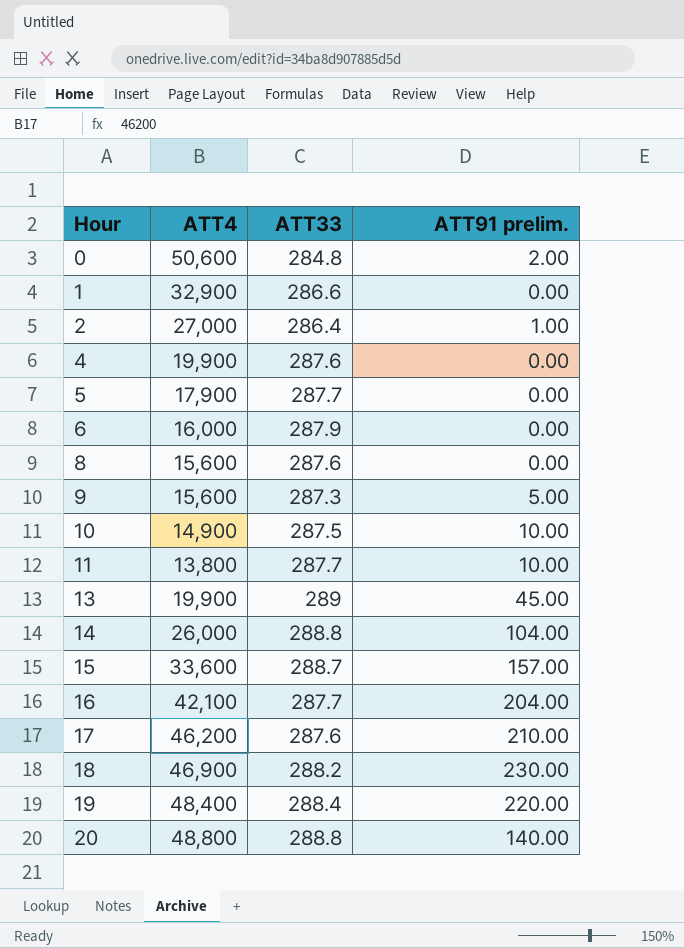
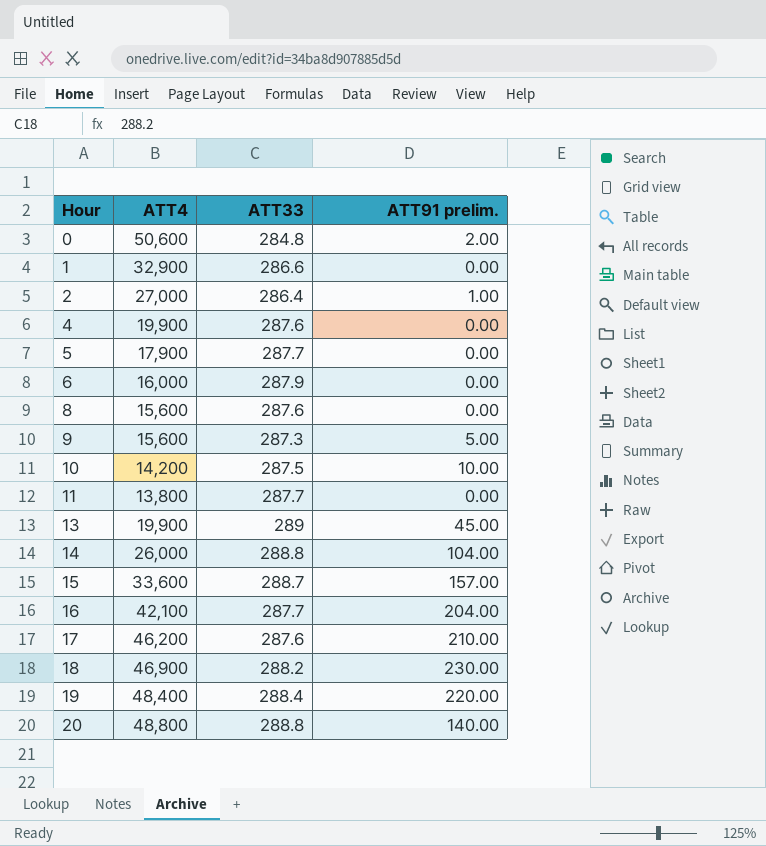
10 | ATT4: 14,900 -> 14,200
11 | ATT91 prelim.: 10.00 -> 0.00

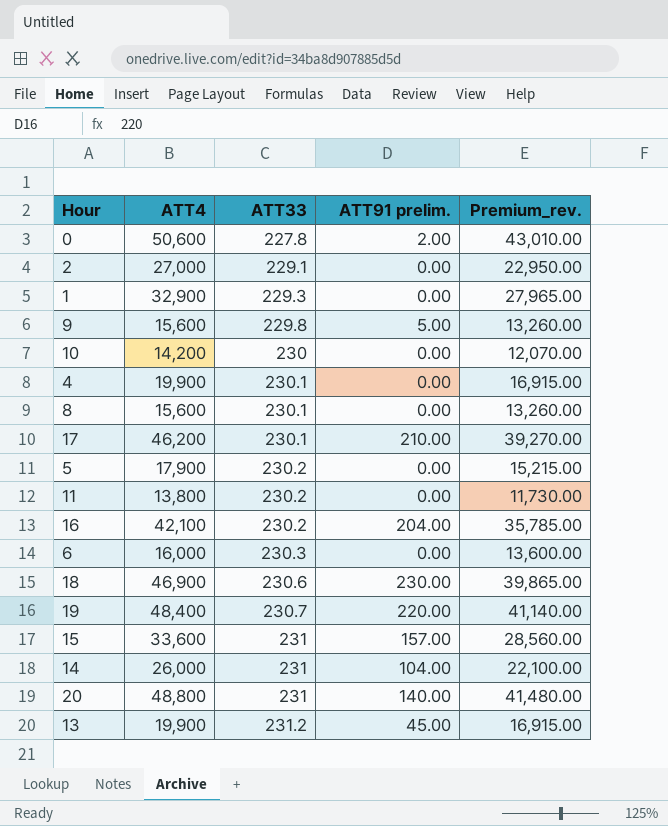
row order: Hour ascending -> ATT33 ascending
column Premium_rev. | formula: none -> [ATT4] * 0.85
0 | ATT33: 284.8 -> 227.8
2 | ATT33: 286.4 -> 229.1
2 | ATT91 prelim.: 1.00 -> 0.00
1 | ATT33: 286.6 -> 229.3
9 | ATT33: 287.3 -> 229.8
10 | ATT33: 287.5 -> 230
10 | ATT91 prelim.: 10.00 -> 0.00
4 | ATT33: 287.6 -> 230.1
8 | ATT33: 287.6 -> 230.1
17 | ATT33: 287.6 -> 230.1
5 | ATT33: 287.7 -> 230.2
11 | ATT33: 287.7 -> 230.2
16 | ATT33: 287.7 -> 230.2
6 | ATT33: 287.9 -> 230.3
18 | ATT33: 288.2 -> 230.6
19 | ATT33: 288.4 -> 230.7
15 | ATT33: 288.7 -> 231
14 | ATT33: 288.8 -> 231
20 | ATT33: 288.8 -> 231
13 | ATT33: 289 -> 231.2

